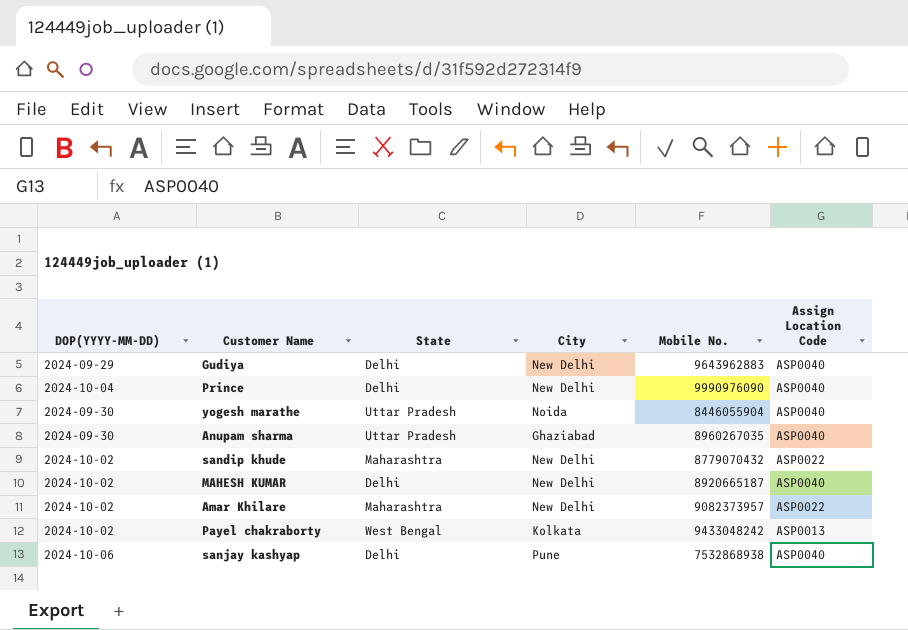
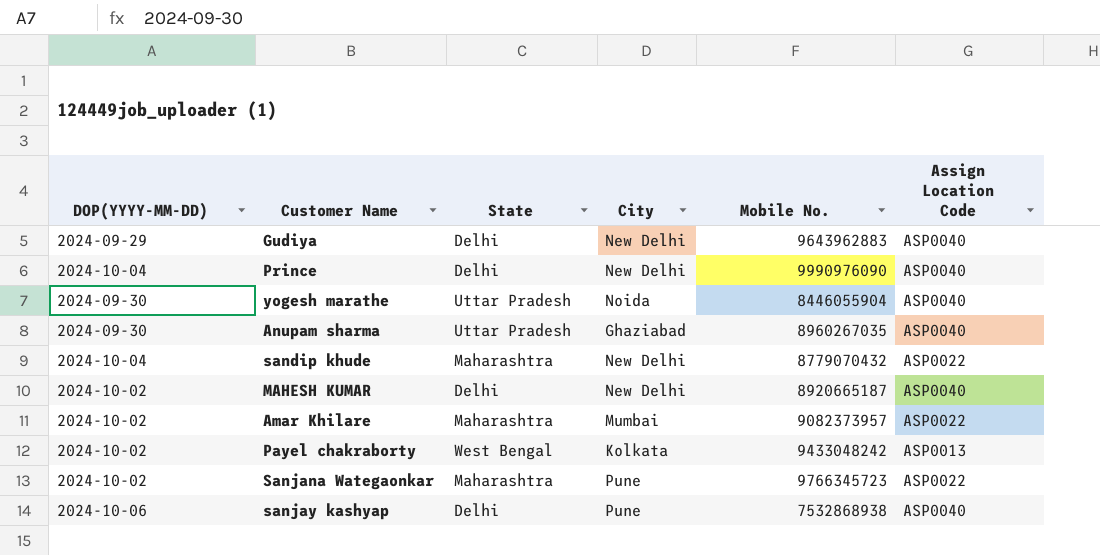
sandip khude | DOP(YYYY-MM-DD): 2024-10-02 -> 2024-10-04
Amar Khilare | City: New Delhi -> Mumbai
row Sanjana Wategaonkar: none -> 2024-10-02 | Maharashtra | Pune | 9766345723 | ASP0022

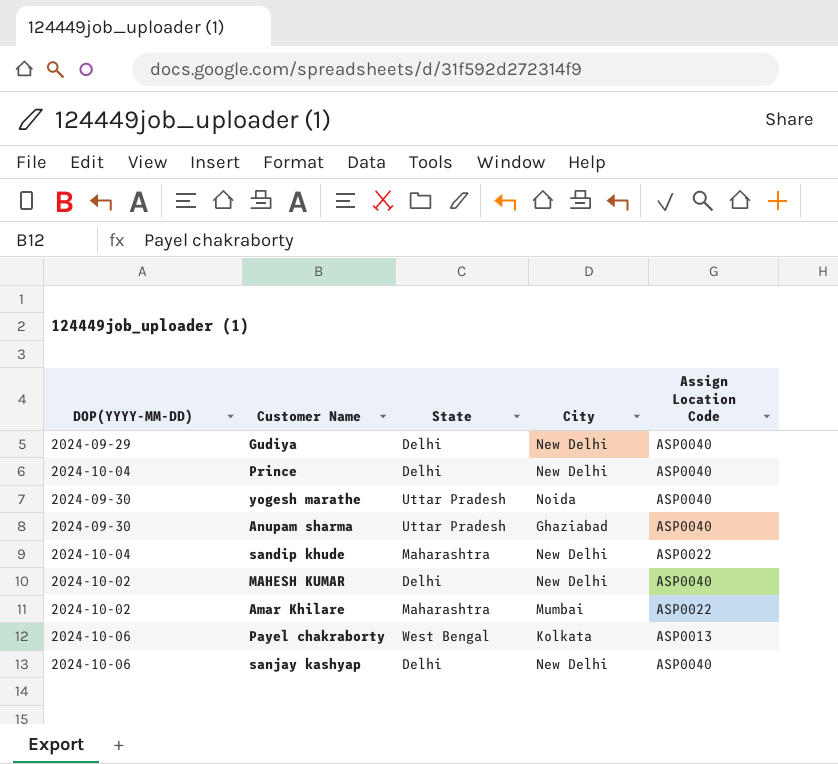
column Mobile No. | position: 5 -> none
row Sanjana Wategaonkar: 2024-10-02 | Maharashtra | Pune | 9766345723 | ASP0022 -> none
Payel chakraborty | DOP(YYYY-MM-DD): 2024-10-02 -> 2024-10-06
sanjay kashyap | City: Pune -> New Delhi

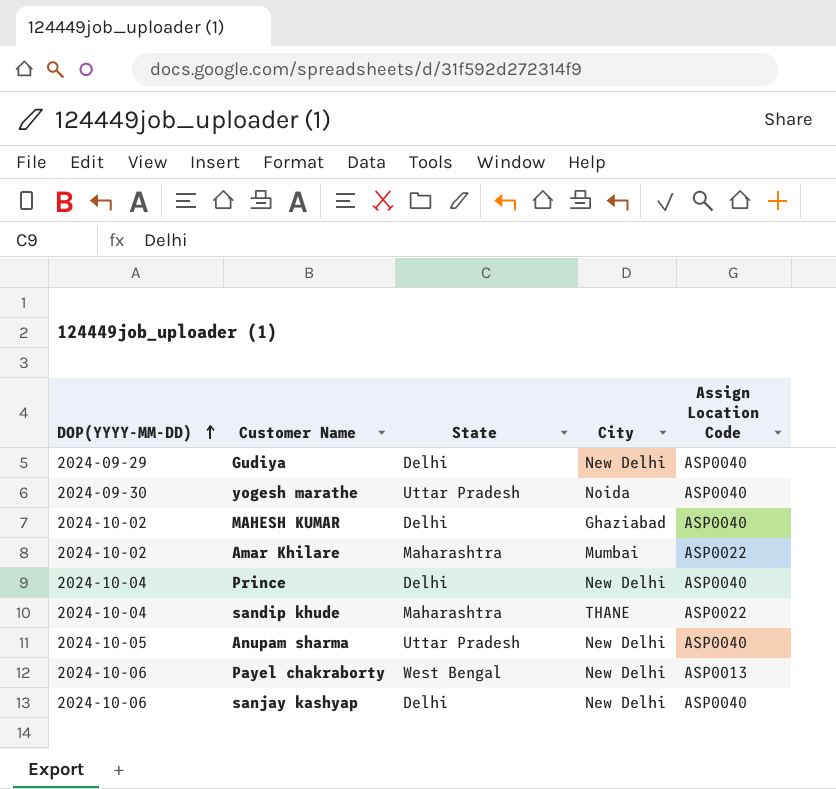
row order: none -> DOP(YYYY-MM-DD) ascending
MAHESH KUMAR | City: New Delhi -> Ghaziabad
sandip khude | City: New Delhi -> THANE
Anupam sharma | DOP(YYYY-MM-DD): 2024-09-30 -> 2024-10-05
Anupam sharma | City: Ghaziabad -> New Delhi
Payel chakraborty | City: Kolkata -> New Delhi

